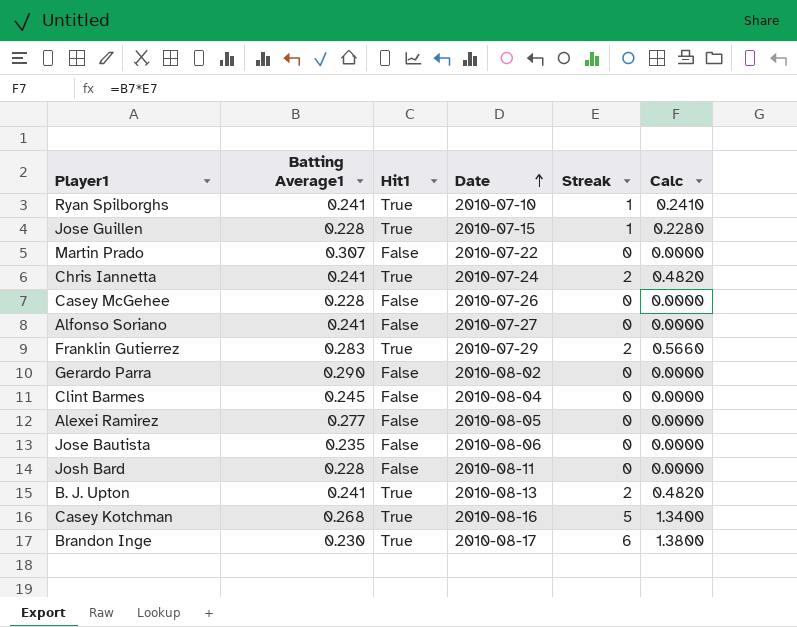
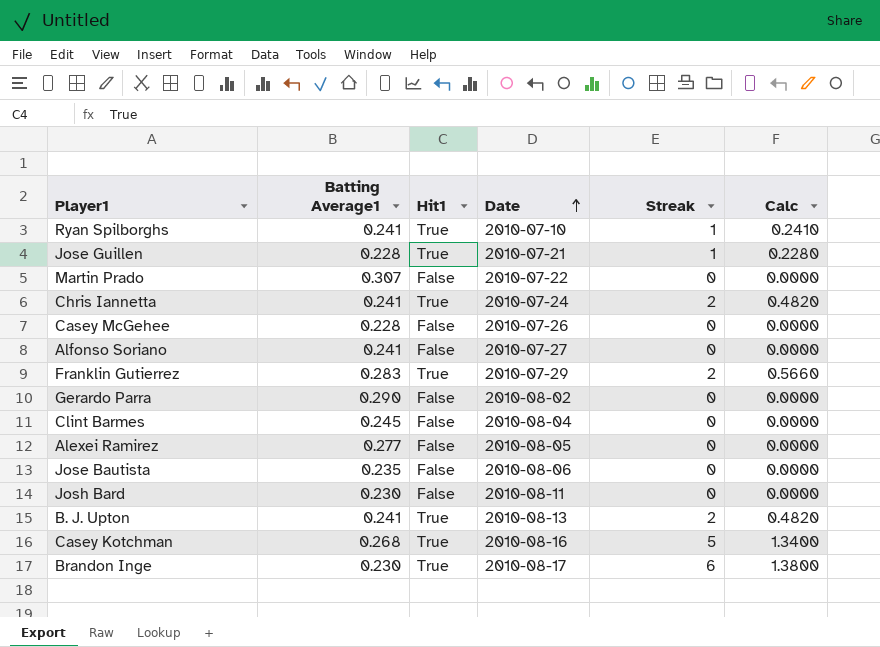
Jose Guillen | Date: 2010-07-15 -> 2010-07-21
Josh Bard | Batting Average1: 0.228 -> 0.230

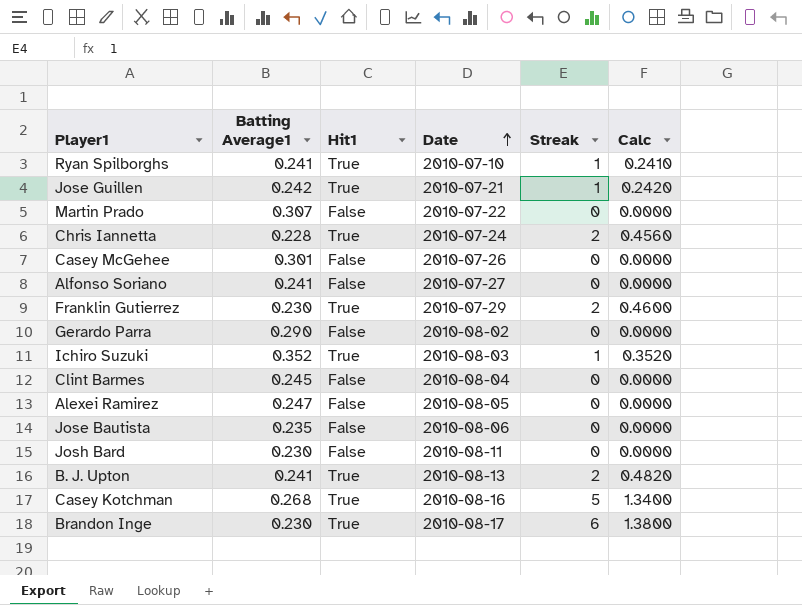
Jose Guillen | Batting Average1: 0.228 -> 0.242
Jose Guillen | Calc: 0.2280 -> 0.2420
Chris Iannetta | Batting Average1: 0.241 -> 0.228
Chris Iannetta | Calc: 0.4820 -> 0.4560
Casey McGehee | Batting Average1: 0.228 -> 0.301
Franklin Gutierrez | Batting Average1: 0.283 -> 0.230
Franklin Gutierrez | Calc: 0.5660 -> 0.4600
row Ichiro Suzuki: none -> 0.352 | True | 2010-08-03 | 1 | 0.3520
Alexei Ramirez | Batting Average1: 0.277 -> 0.247

